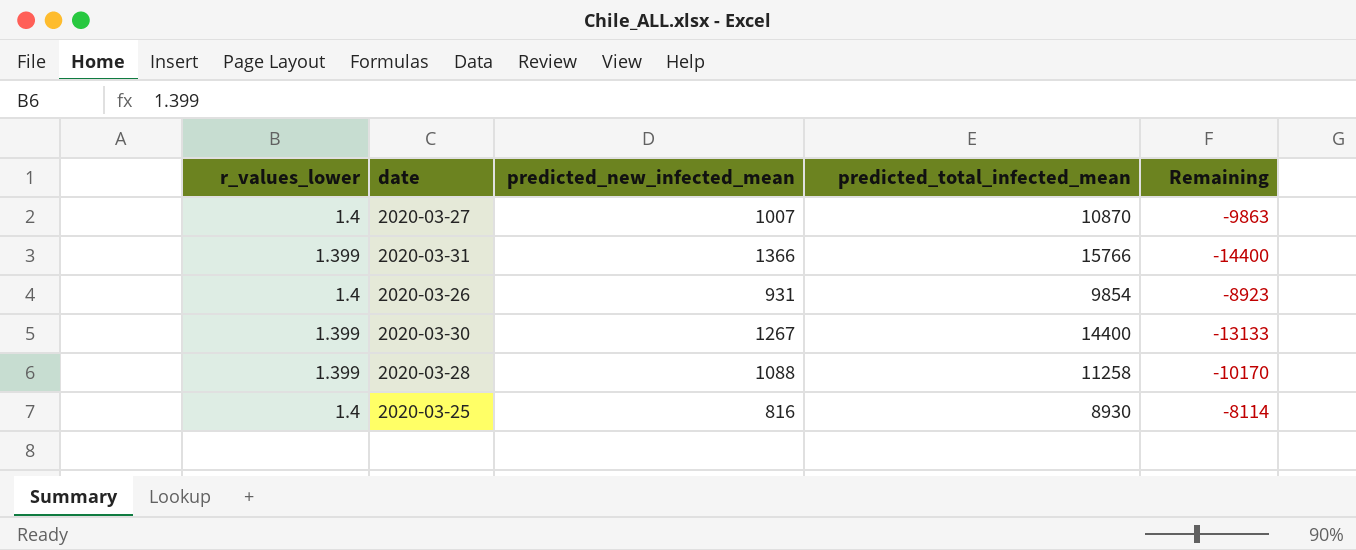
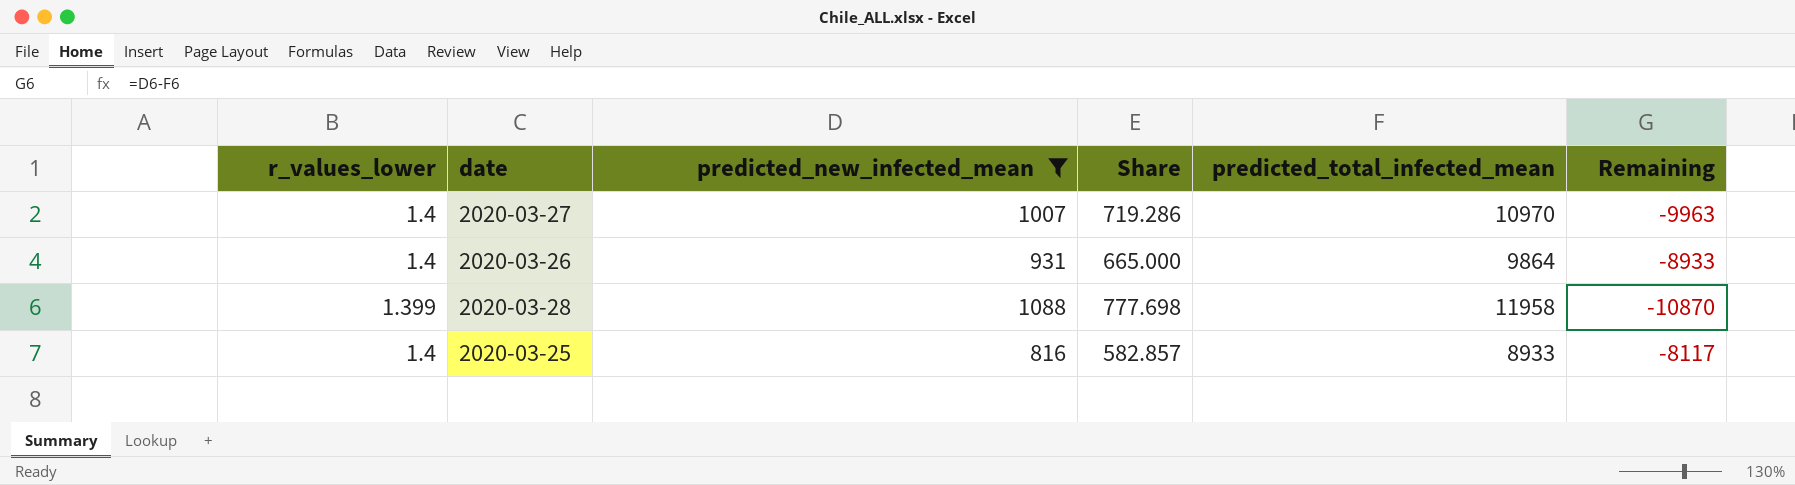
filter: none -> predicted_new_infected_mean <= 1088
column Share | formula: none -> [predicted_new_infected_mean] / [r_values_lower]
2020-03-27 | predicted_total_infected_mean: 10870 -> 10970
2020-03-27 | Remaining: -9863 -> -9963
2020-03-26 | predicted_total_infected_mean: 9854 -> 9864
2020-03-26 | Remaining: -8923 -> -8933
2020-03-28 | predicted_total_infected_mean: 11258 -> 11958
2020-03-28 | Remaining: -10170 -> -10870
2020-03-25 | predicted_total_infected_mean: 8930 -> 8933
2020-03-25 | Remaining: -8114 -> -8117

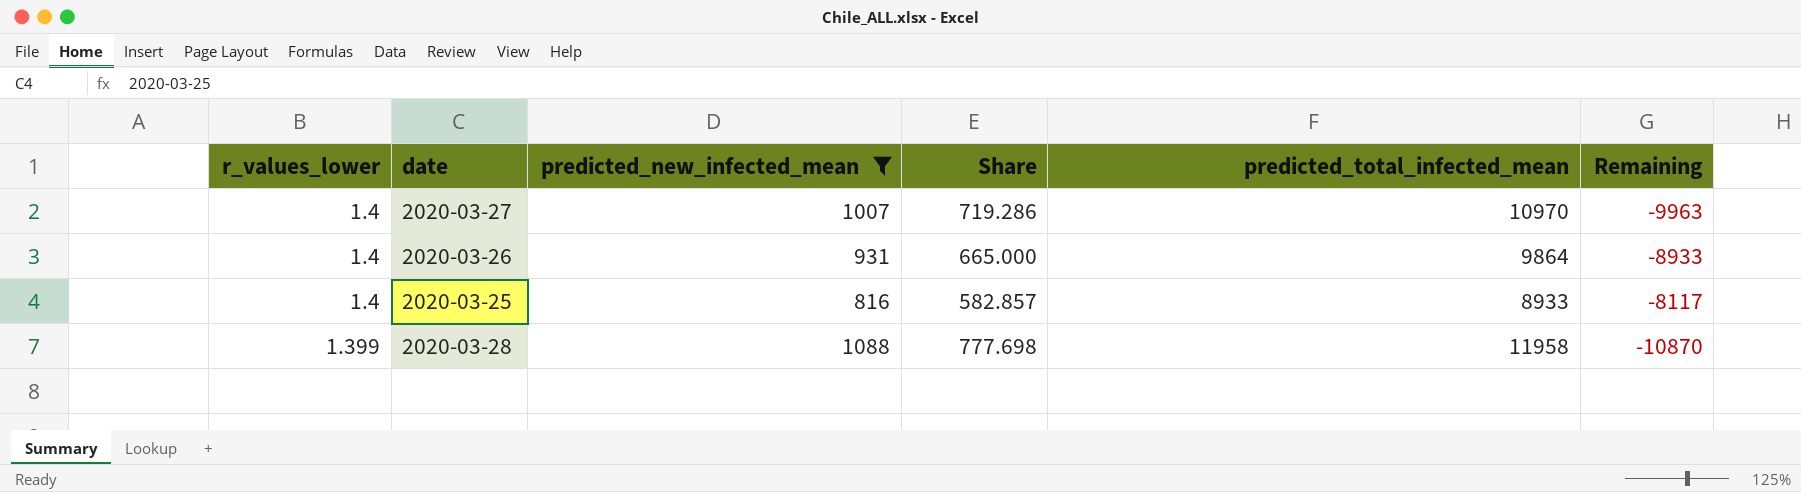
row order: none -> r_values_lower descending

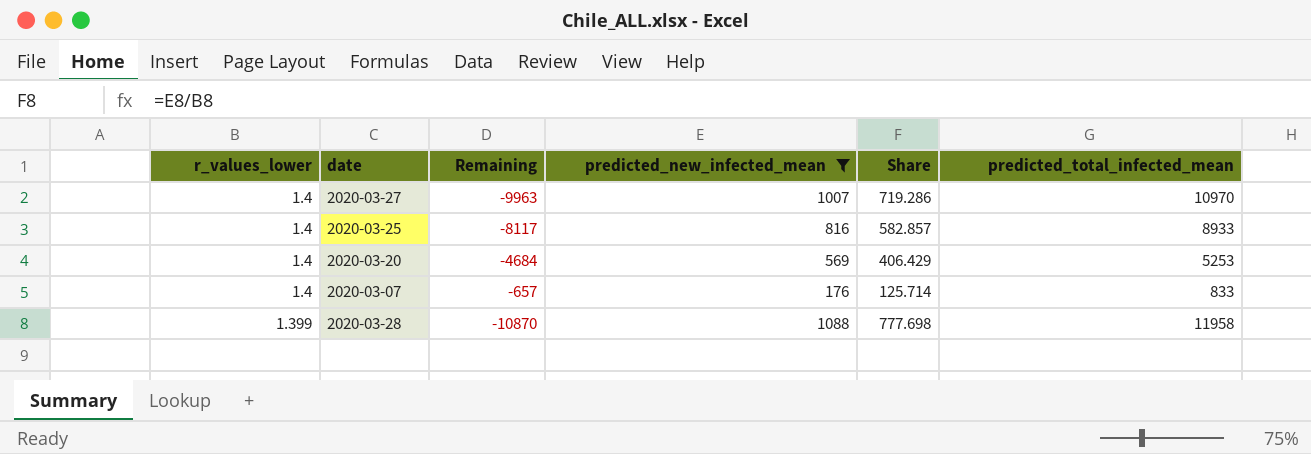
column Remaining | position: 6 -> 3
row 2020-03-26: 1.4 | 931 | 665.000 | 9864 | -8933 -> none
row 2020-03-20: none -> 1.4 | -4684 | 569 | 406.429 | 5253
row 2020-03-07: none -> 1.4 | -657 | 176 | 125.714 | 833

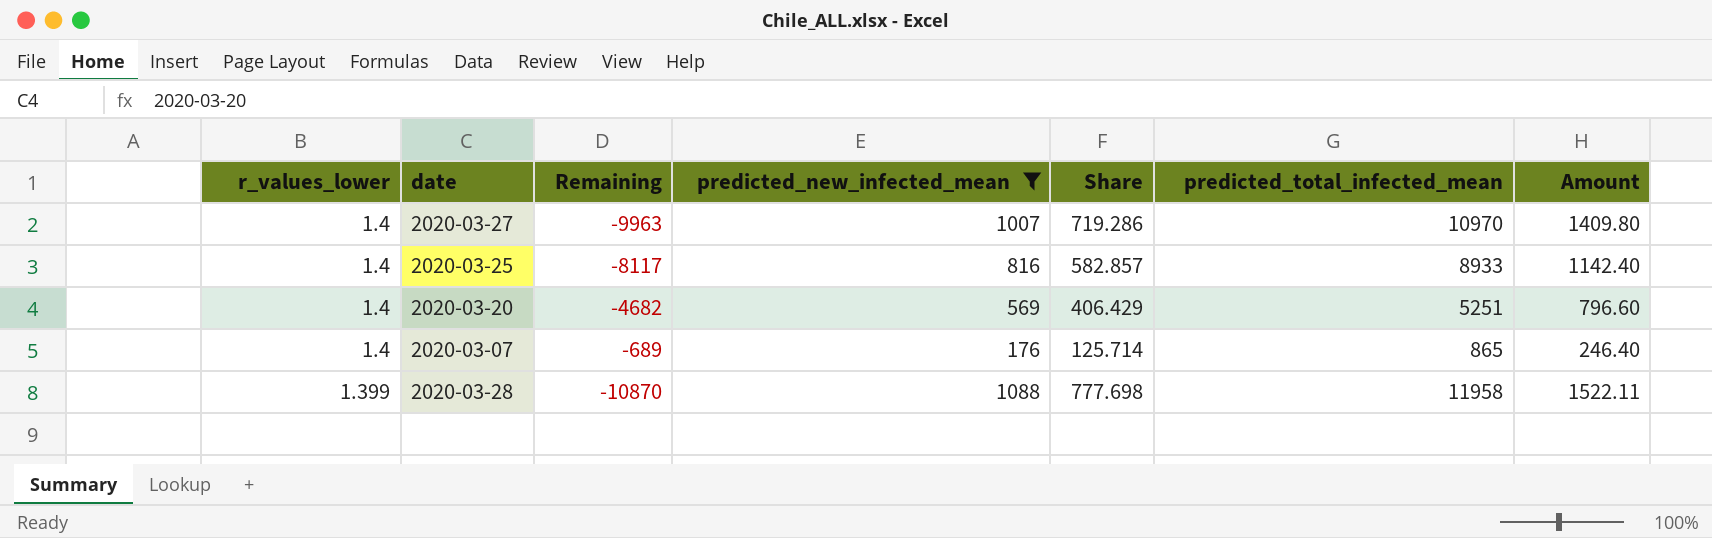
column Amount | formula: none -> [r_values_lower] * [predicted_new_infected_mean]
2020-03-20 | Remaining: -4684 -> -4682
2020-03-20 | predicted_total_infected_mean: 5253 -> 5251
2020-03-07 | Remaining: -657 -> -689
2020-03-07 | predicted_total_infected_mean: 833 -> 865

